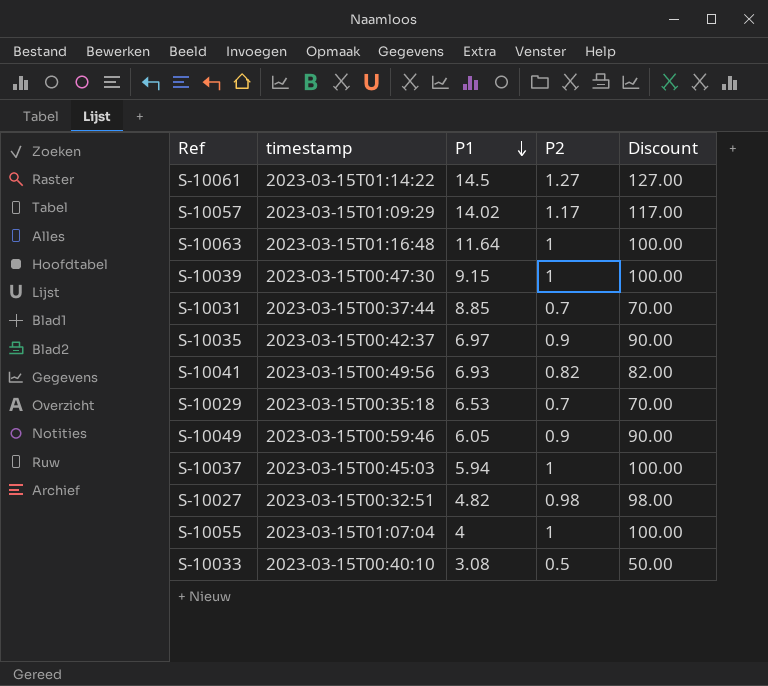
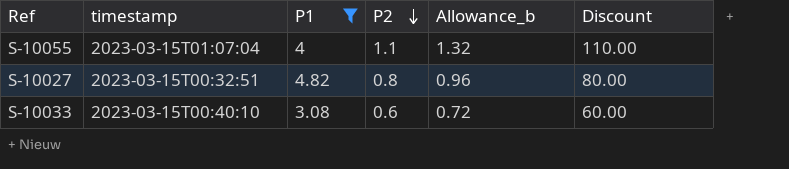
filter: none -> P1 <= 4.82
row order: P1 descending -> P2 descending
column Allowance_b | formula: none -> [P2] * 1.2
S-10055 | P2: 1 -> 1.1
S-10055 | Discount: 100.00 -> 110.00
S-10027 | P2: 0.98 -> 0.8
S-10027 | Discount: 98.00 -> 80.00
S-10033 | P2: 0.5 -> 0.6
S-10033 | Discount: 50.00 -> 60.00

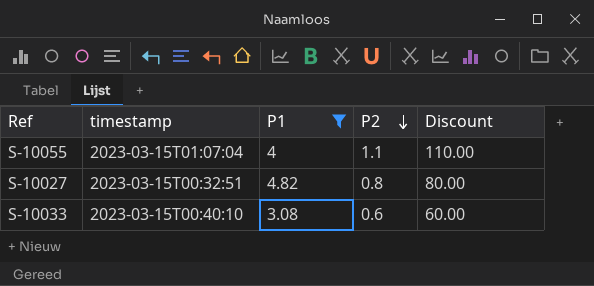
column Allowance_b | formula: [P2] * 1.2 -> none

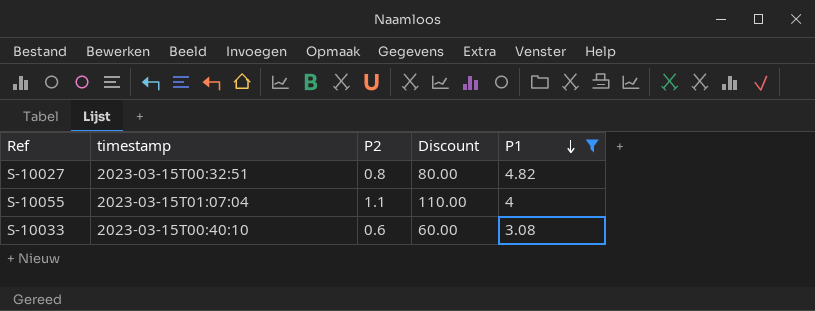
row order: P2 descending -> P1 descending
column P1 | position: 3 -> 5

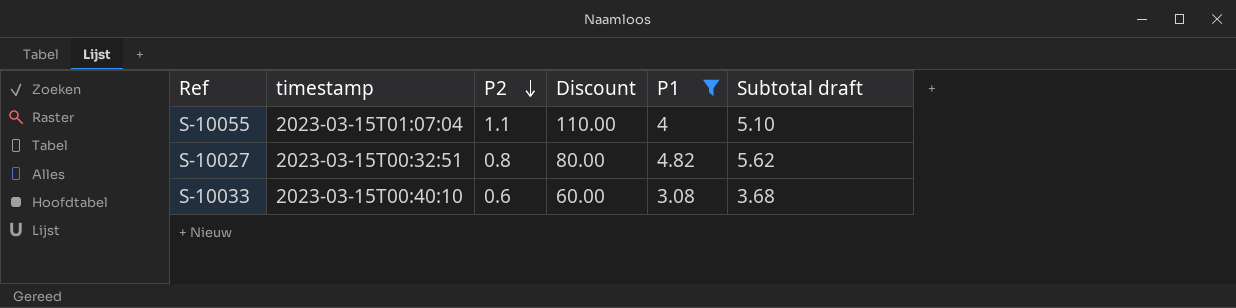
row order: P1 descending -> P2 descending
column Subtotal draft | formula: none -> [P2] + [P1]

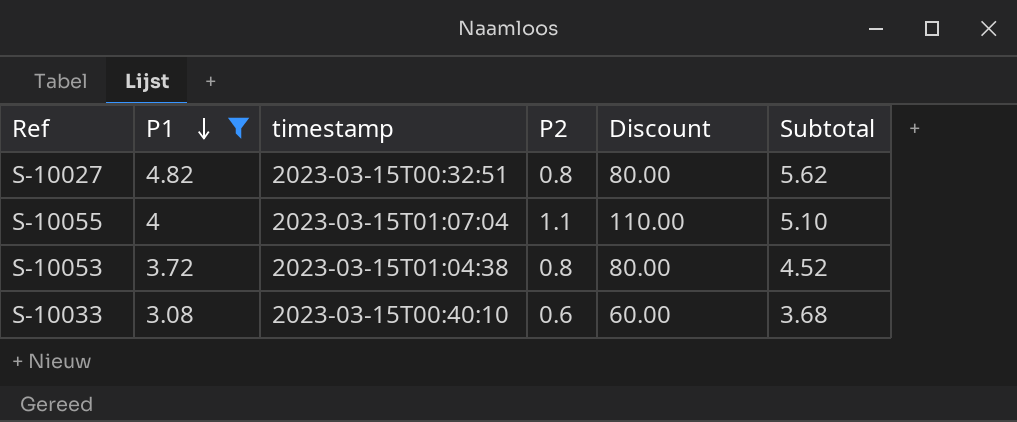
row order: P2 descending -> P1 descending
column P1 | position: 5 -> 2
column name: Subtotal draft -> Subtotal
row S-10053: none -> 3.72 | 2023-03-15T01:04:38 | 0.8 | 80.00 | 4.52

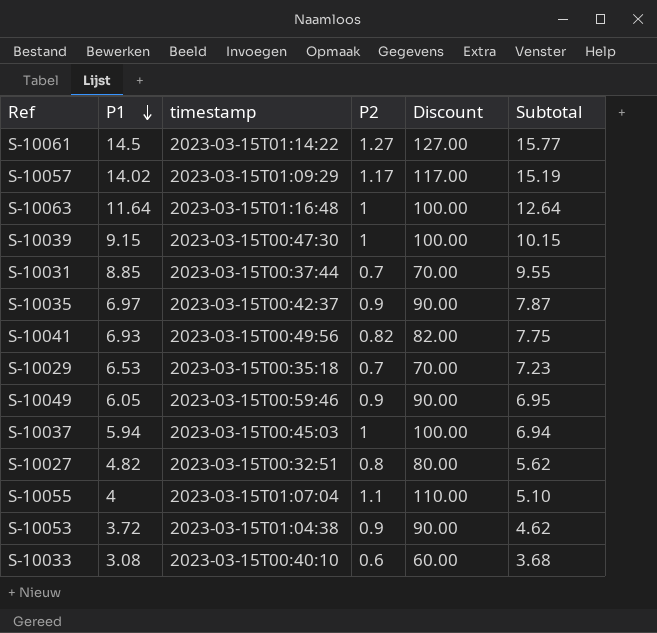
filter: P1 <= 4.82 -> none
S-10053 | P2: 0.8 -> 0.9
S-10053 | Discount: 80.00 -> 90.00
S-10053 | Subtotal: 4.52 -> 4.62

